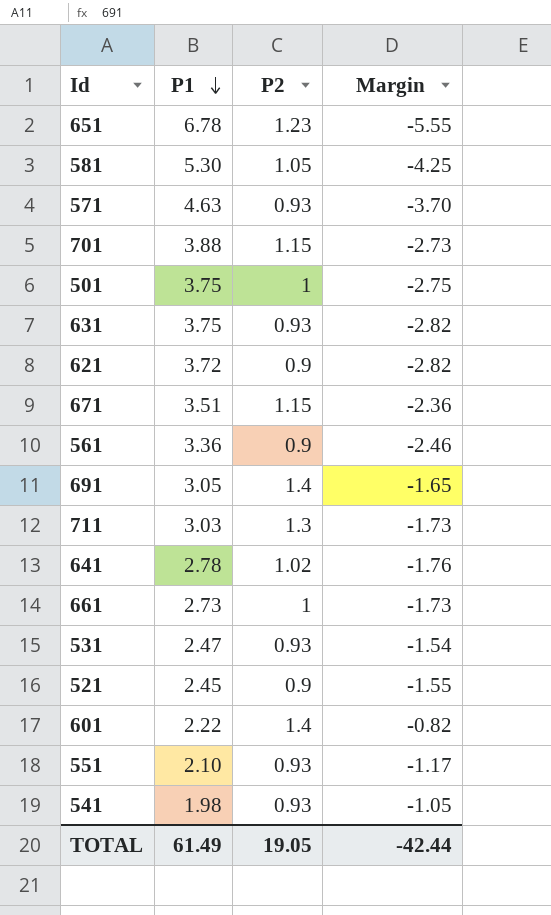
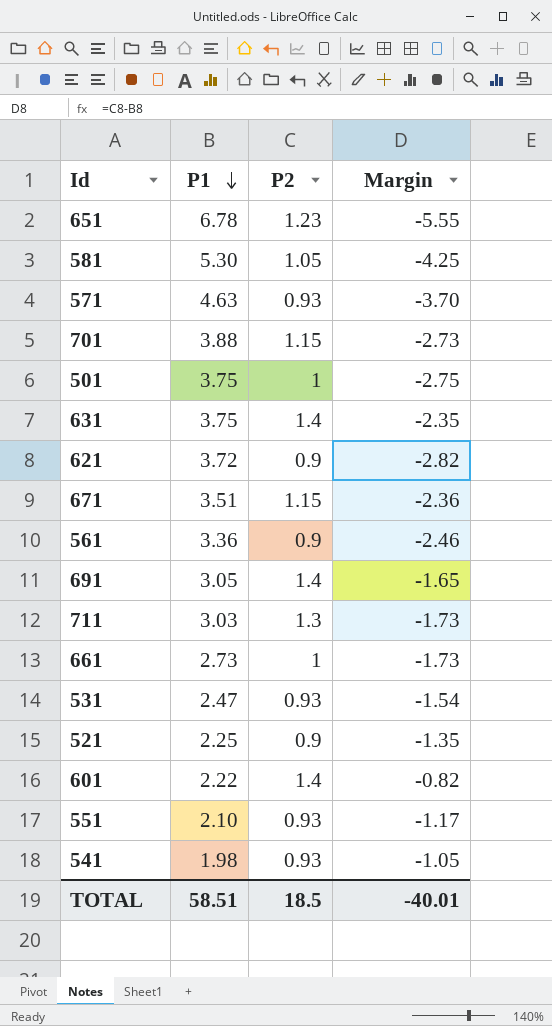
row 641: 2.78 | 1.02 | -1.76 -> none
631 | P2: 0.93 -> 1.4
631 | Margin: -2.82 -> -2.35
521 | P1: 2.45 -> 2.25
521 | Margin: -1.55 -> -1.35
TOTAL | P1: 61.49 -> 58.51
TOTAL | P2: 19.05 -> 18.5
TOTAL | Margin: -42.44 -> -40.01

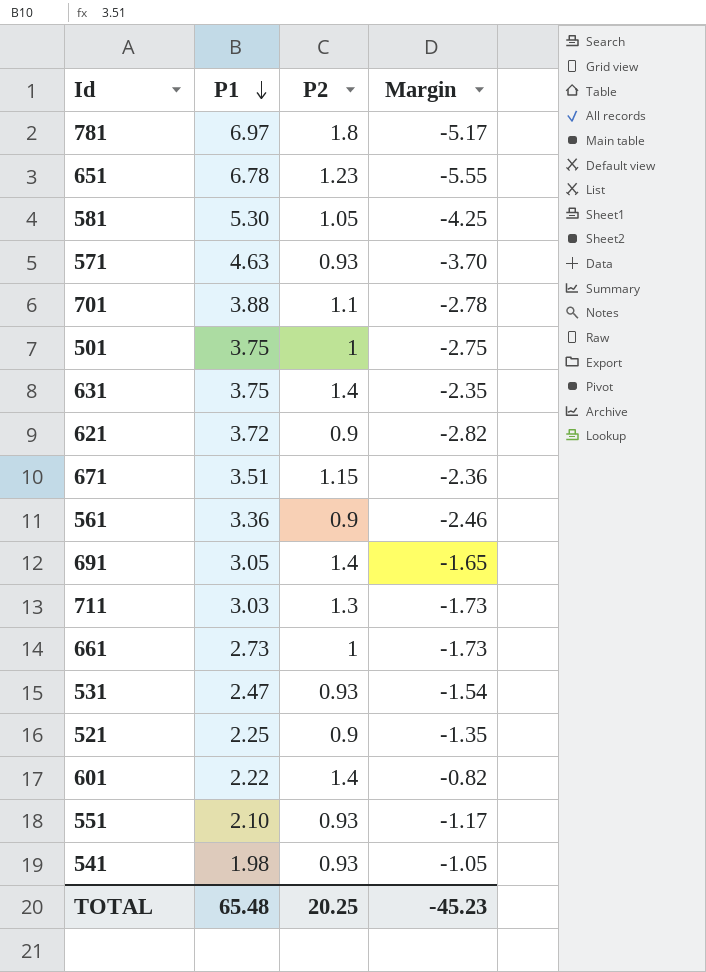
row 781: none -> 6.97 | 1.8 | -5.17
701 | P2: 1.15 -> 1.1
701 | Margin: -2.73 -> -2.78
TOTAL | P1: 58.51 -> 65.48
TOTAL | P2: 18.5 -> 20.25
TOTAL | Margin: -40.01 -> -45.23

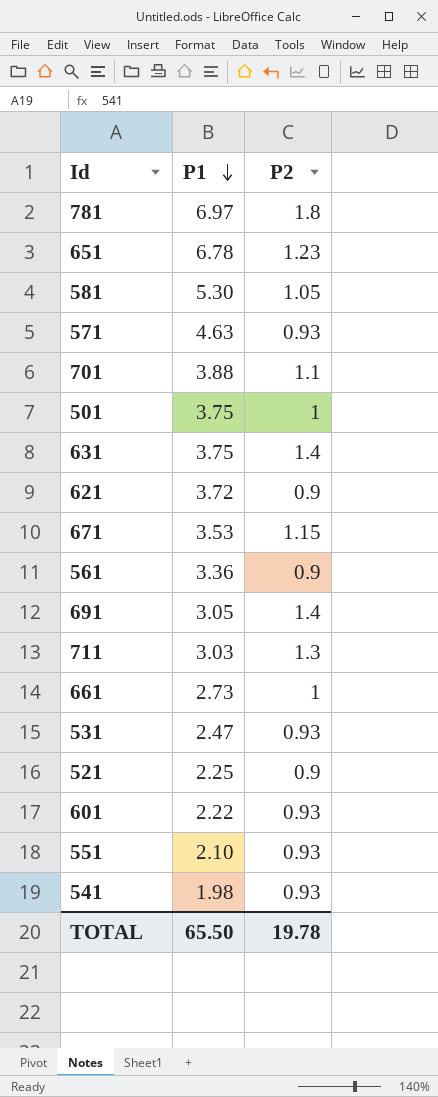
column Margin | formula: [P2] - [P1] -> none
671 | P1: 3.51 -> 3.53
601 | P2: 1.4 -> 0.93
TOTAL | P1: 65.48 -> 65.50
TOTAL | P2: 20.25 -> 19.78

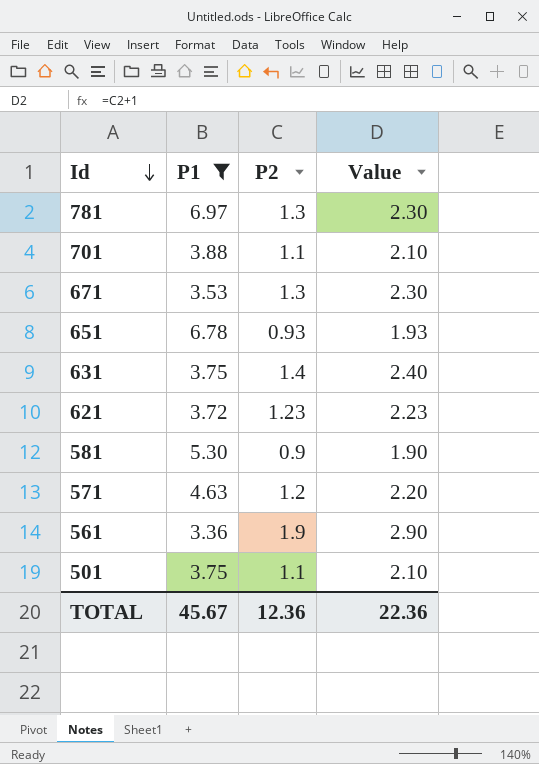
filter: none -> P1 >= 3.36
row order: P1 descending -> Id descending
column Value | formula: none -> [P2] + 1
781 | P2: 1.8 -> 1.3
671 | P2: 1.15 -> 1.3
651 | P2: 1.23 -> 0.93
621 | P2: 0.9 -> 1.23
581 | P2: 1.05 -> 0.9
571 | P2: 0.93 -> 1.2
561 | P2: 0.9 -> 1.9
501 | P2: 1 -> 1.1
TOTAL | P1: 65.50 -> 45.67
TOTAL | P2: 19.78 -> 12.36

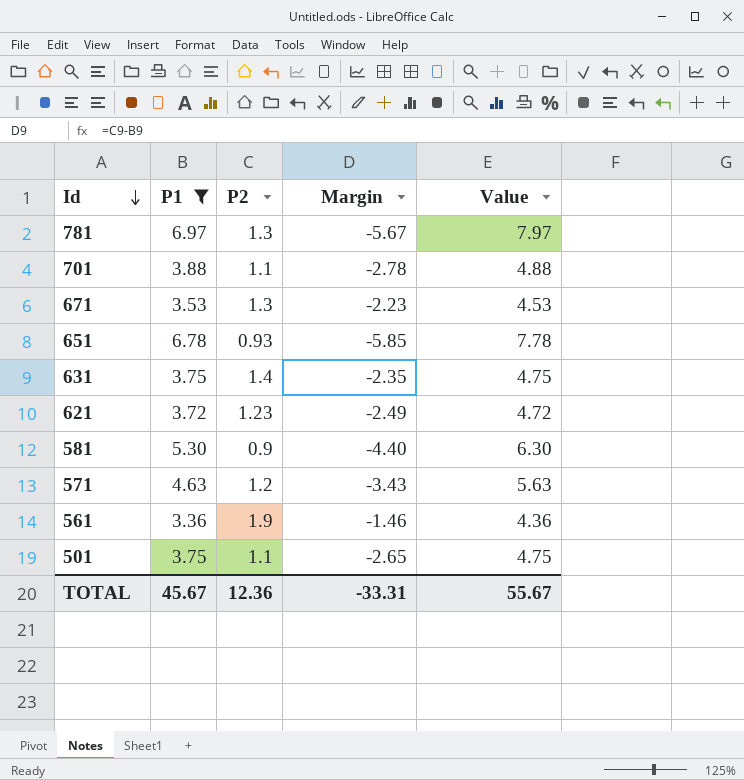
column Margin | formula: none -> [P2] - [P1]
column Value | formula: [P2] + 1 -> [P1] + 1
TOTAL | Value: 22.36 -> 55.67

